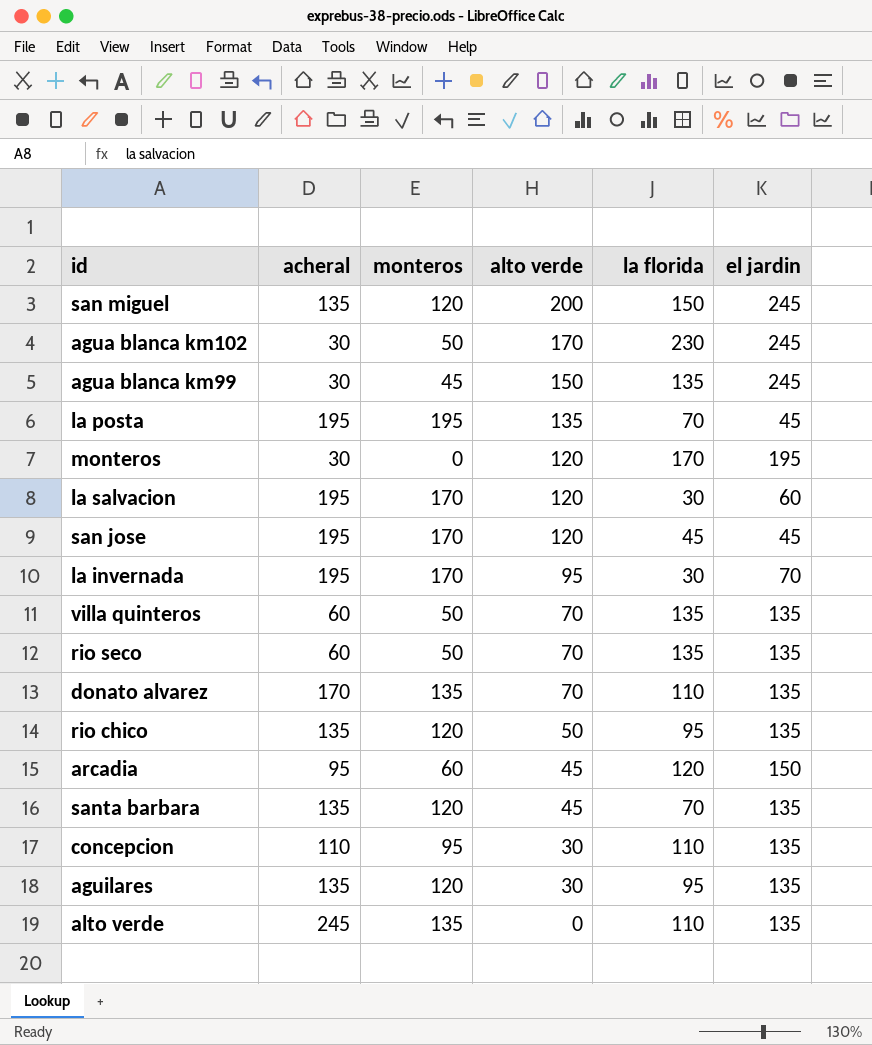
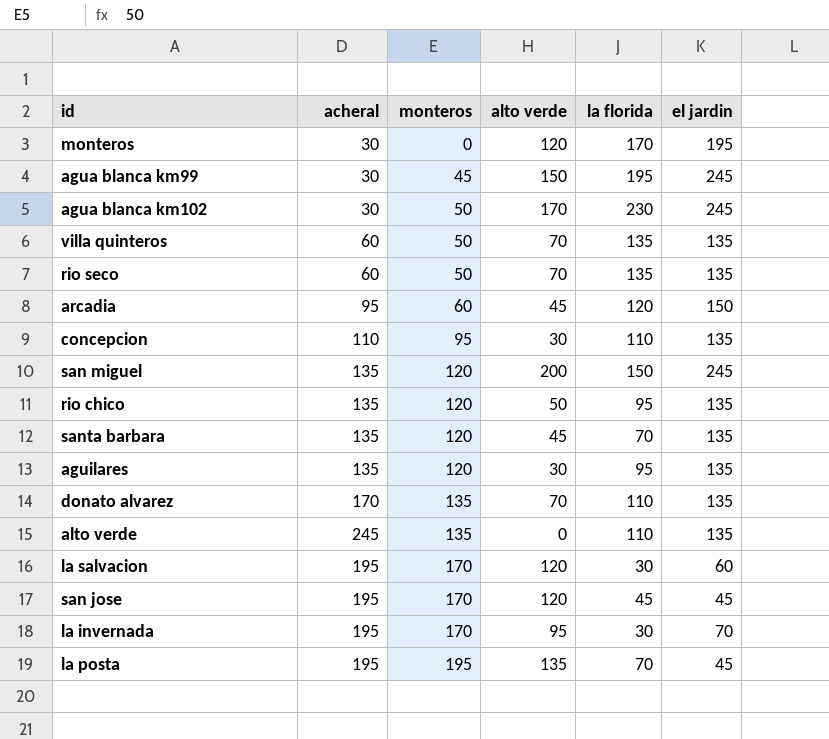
row order: alto verde descending -> monteros ascending
agua blanca km99 | la florida: 135 -> 195

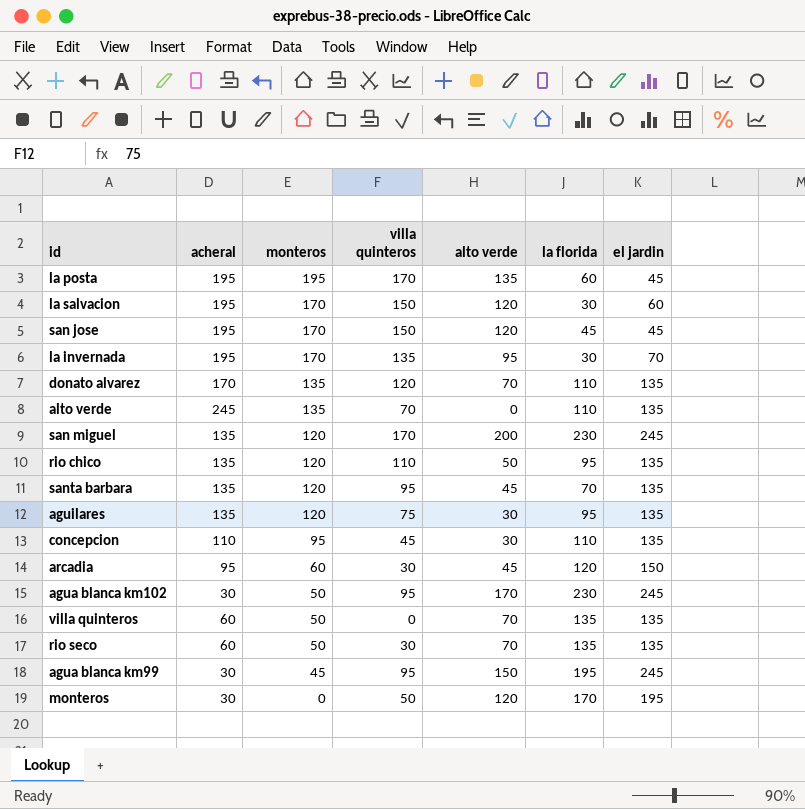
row order: monteros ascending -> monteros descending
column villa quinteros | position: none -> 4
la posta | la florida: 70 -> 60
san miguel | la florida: 150 -> 230

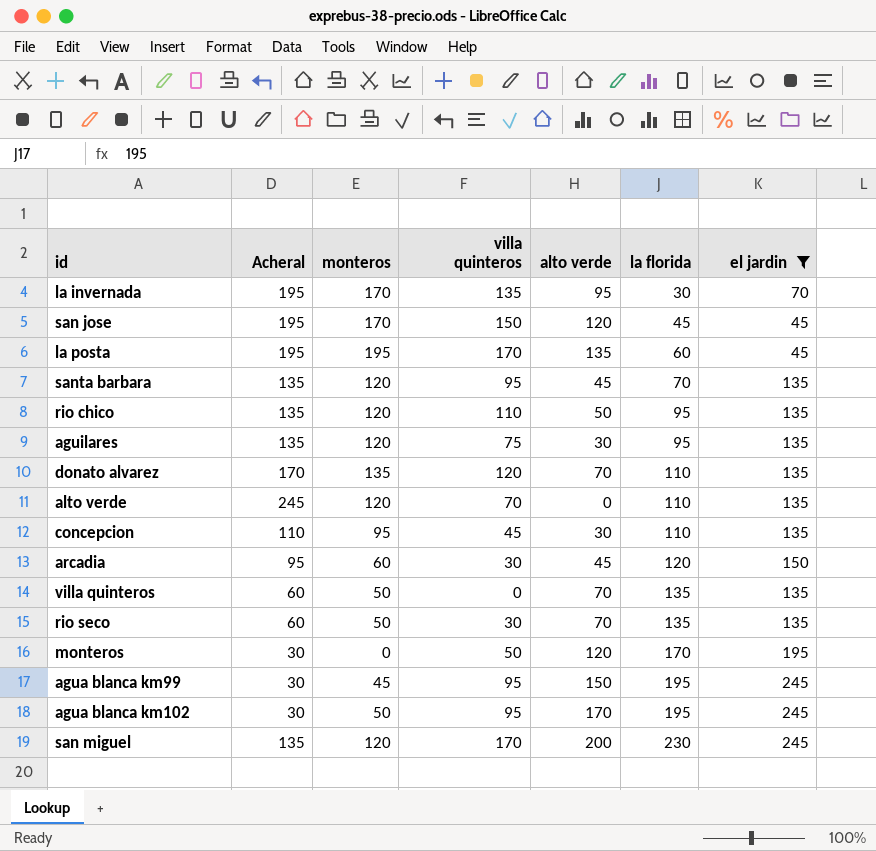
filter: none -> el jardin != 60
row order: monteros descending -> la florida ascending
column name: acheral -> Acheral
alto verde | monteros: 135 -> 120
agua blanca km102 | la florida: 230 -> 195

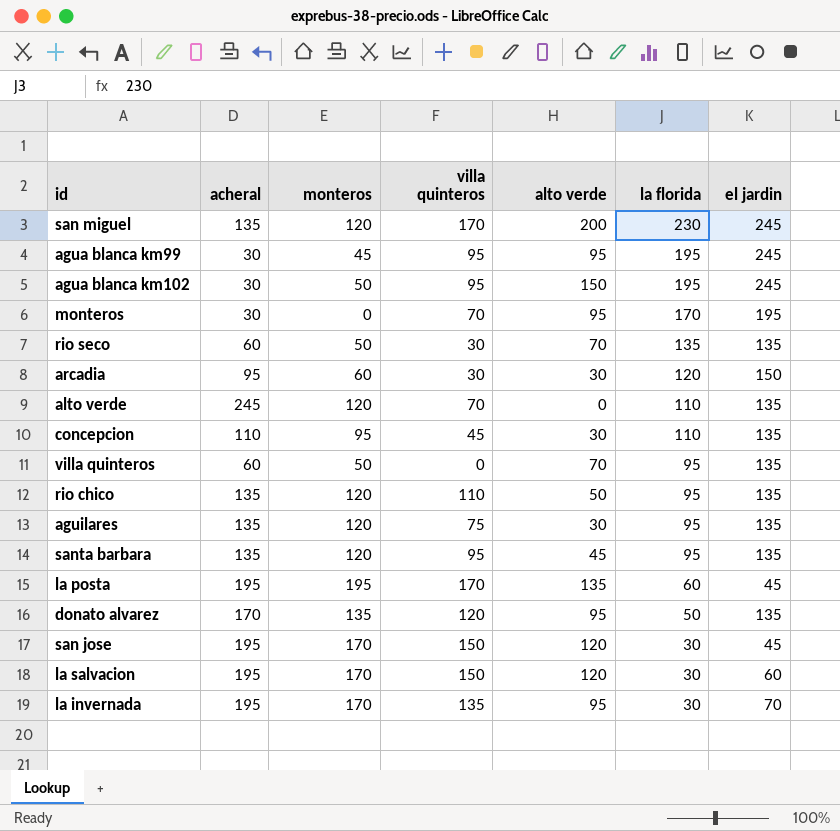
filter: el jardin != 60 -> none
row order: la florida ascending -> la florida descending
column name: Acheral -> acheral
agua blanca km99 | alto verde: 150 -> 95
agua blanca km102 | alto verde: 170 -> 150
monteros | villa quinteros: 50 -> 70
monteros | alto verde: 120 -> 95
arcadia | alto verde: 45 -> 30
villa quinteros | la florida: 135 -> 95
santa barbara | la florida: 70 -> 95
donato alvarez | alto verde: 70 -> 95
donato alvarez | la florida: 110 -> 50
san jose | la florida: 45 -> 30

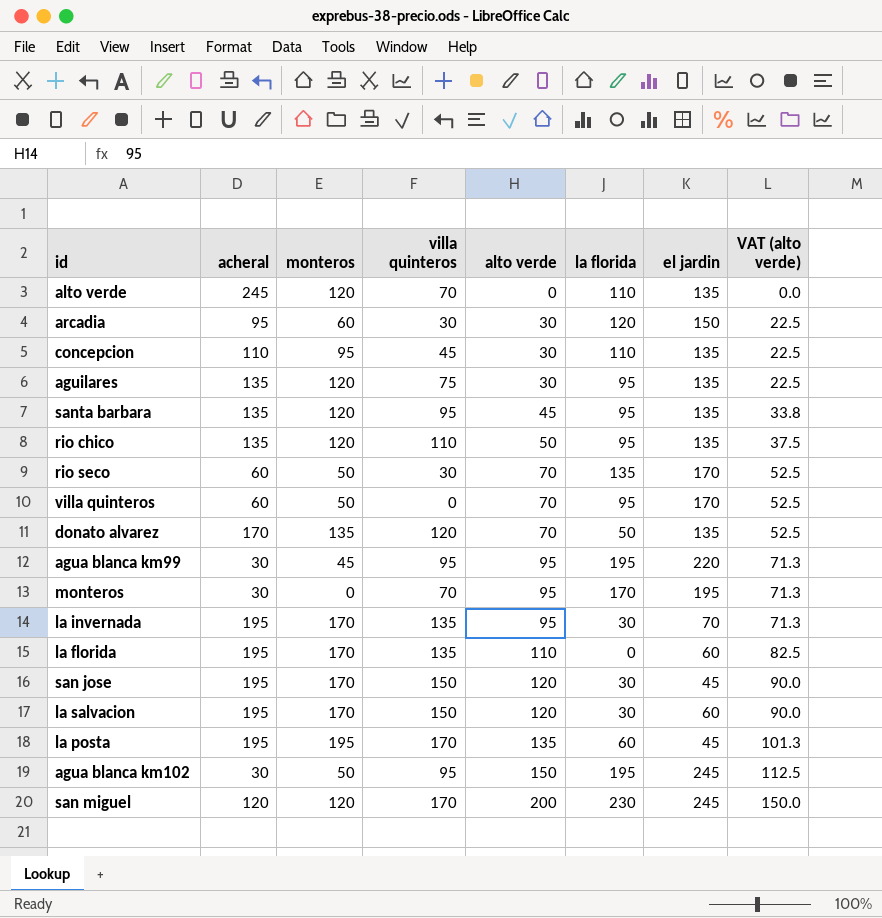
row order: la florida descending -> alto verde ascending
column VAT (alto verde) | formula: none -> [alto verde] * 0.75
rio seco | el jardin: 135 -> 170
villa quinteros | el jardin: 135 -> 170
donato alvarez | alto verde: 95 -> 70
agua blanca km99 | el jardin: 245 -> 220
row la florida: none -> 195 | 170 | 135 | 110 | 0 | 60 | 82.5
san miguel | acheral: 135 -> 120

